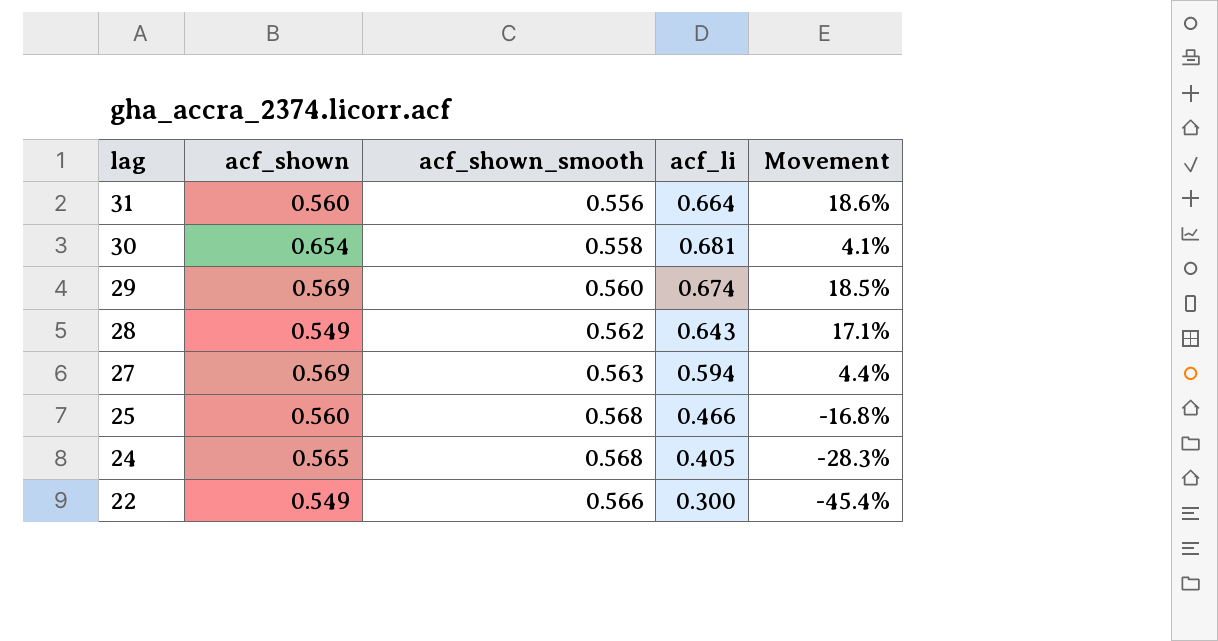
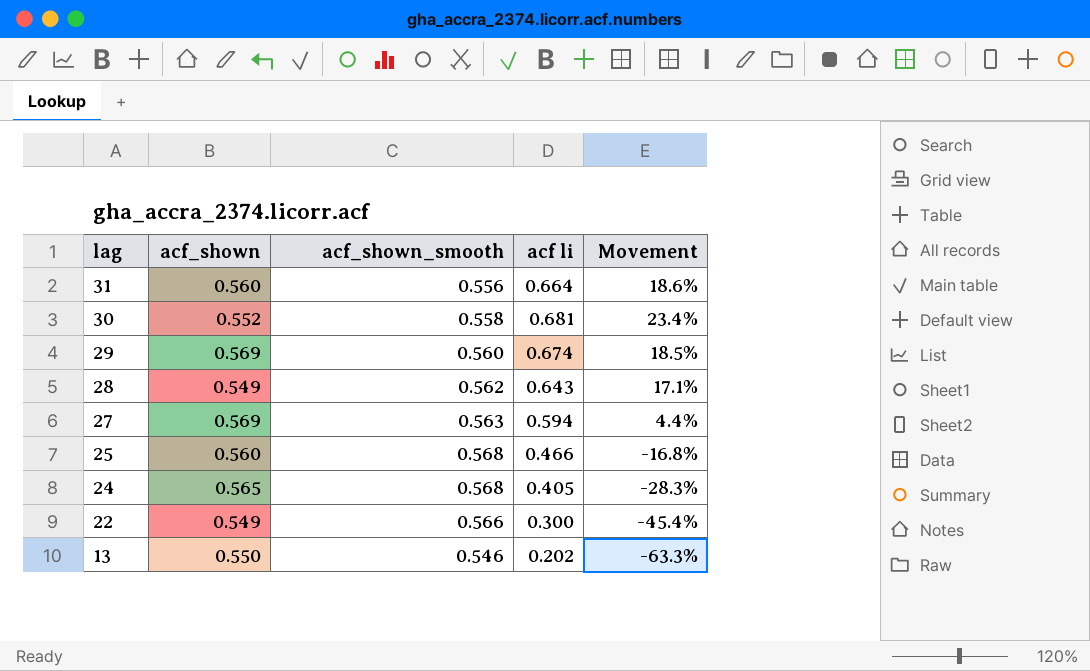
column name: acf_li -> acf li
30 | acf_shown: 0.654 -> 0.552
30 | Movement: 4.1% -> 23.4%
row 13: none -> 0.550 | 0.546 | 0.202 | -63.3%

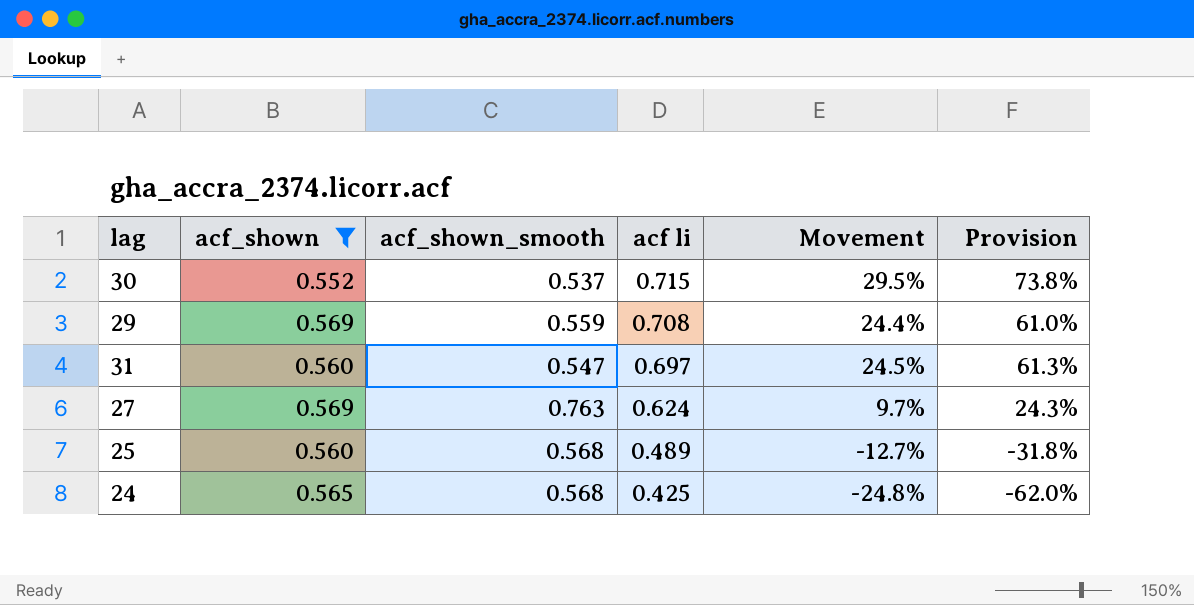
filter: none -> acf_shown >= 0.552
row order: lag descending -> acf li descending
column Provision | formula: none -> [Movement] * 2.5
30 | acf_shown_smooth: 0.558 -> 0.537
30 | acf li: 0.681 -> 0.715
30 | Movement: 23.4% -> 29.5%
29 | acf_shown_smooth: 0.560 -> 0.559
29 | acf li: 0.674 -> 0.708
29 | Movement: 18.5% -> 24.4%
31 | acf_shown_smooth: 0.556 -> 0.547
31 | acf li: 0.664 -> 0.697
31 | Movement: 18.6% -> 24.5%
27 | acf_shown_smooth: 0.563 -> 0.763
27 | acf li: 0.594 -> 0.624
27 | Movement: 4.4% -> 9.7%
25 | acf li: 0.466 -> 0.489
25 | Movement: -16.8% -> -12.7%
24 | acf li: 0.405 -> 0.425
24 | Movement: -28.3% -> -24.8%

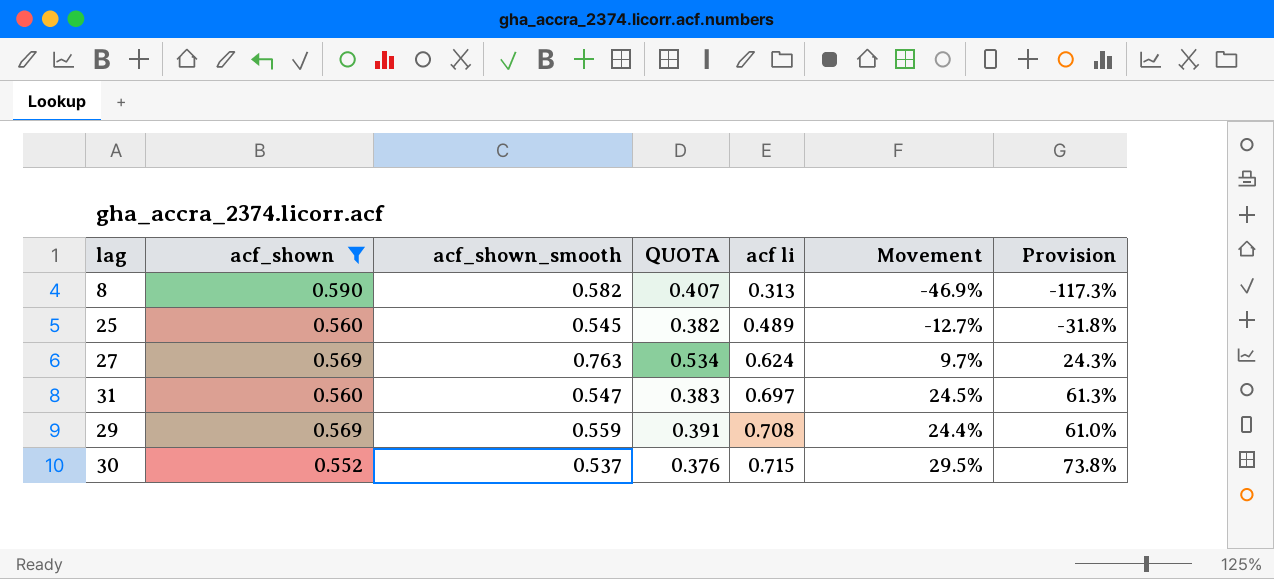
row order: acf li descending -> acf li ascending
column QUOTA | formula: none -> [acf_shown_smooth] * 0.7
row 24: 0.565 | 0.568 | 0.425 | -24.8% | -62.0% -> none
row 8: none -> 0.590 | 0.582 | 0.407 | 0.313 | -46.9% | -117.3%
25 | acf_shown_smooth: 0.568 -> 0.545

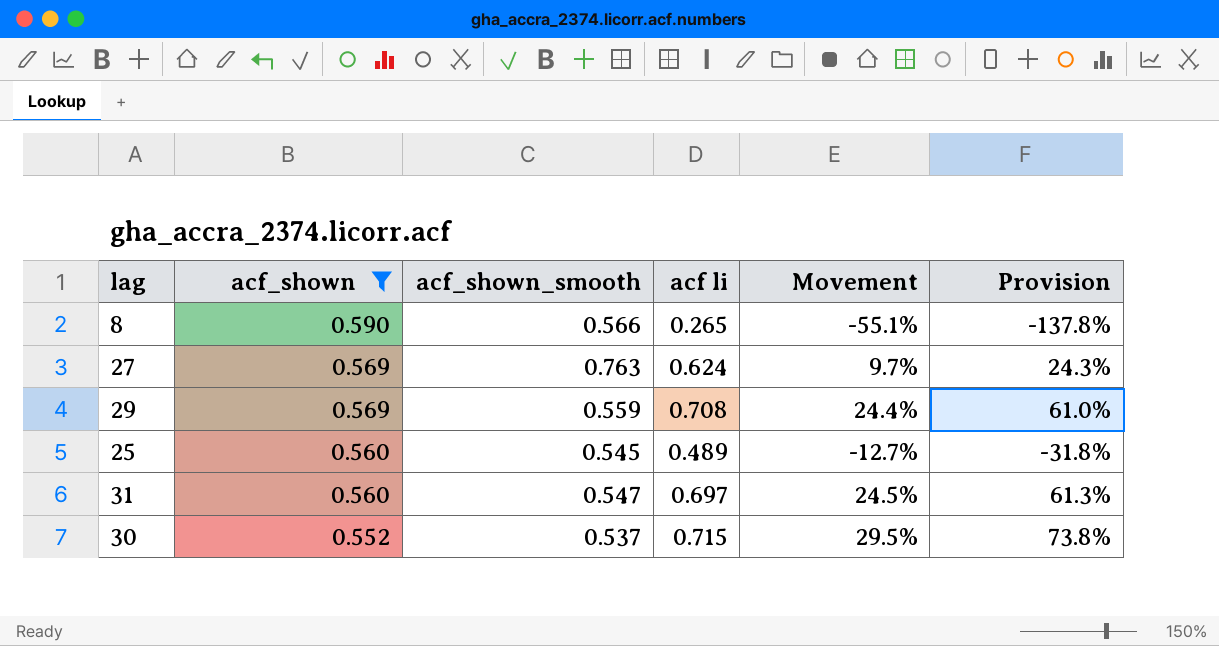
row order: acf li ascending -> acf_shown descending
column QUOTA | formula: [acf_shown_smooth] * 0.7 -> none
8 | acf_shown_smooth: 0.582 -> 0.566
8 | acf li: 0.313 -> 0.265
8 | Movement: -46.9% -> -55.1%
8 | Provision: -117.3% -> -137.8%

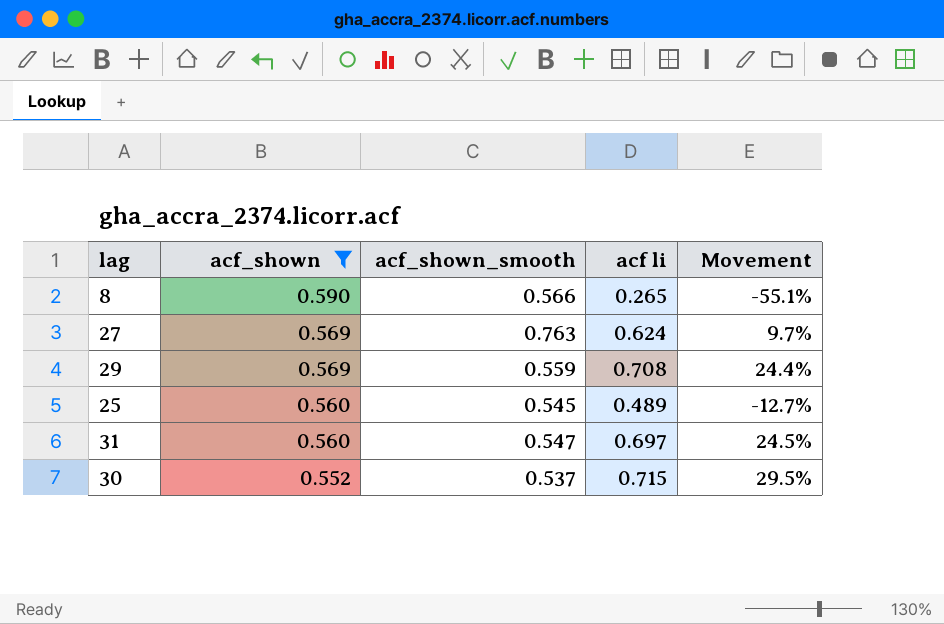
column Provision | formula: [Movement] * 2.5 -> none

